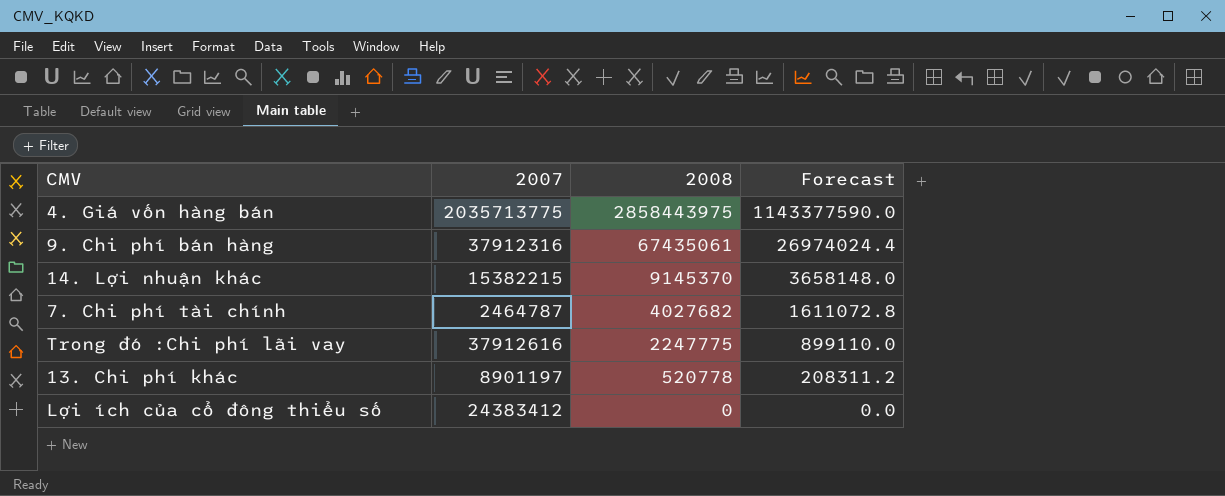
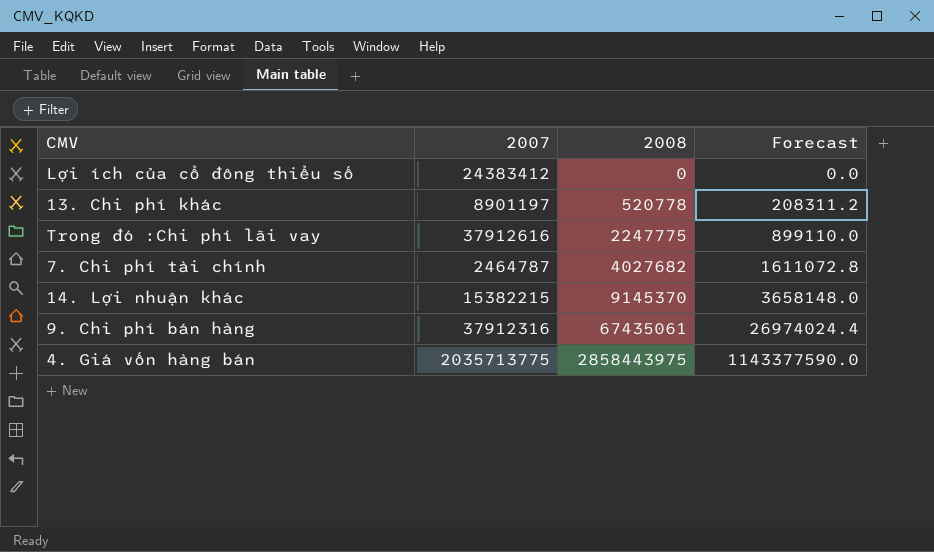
row order: 2008 descending -> 2008 ascending

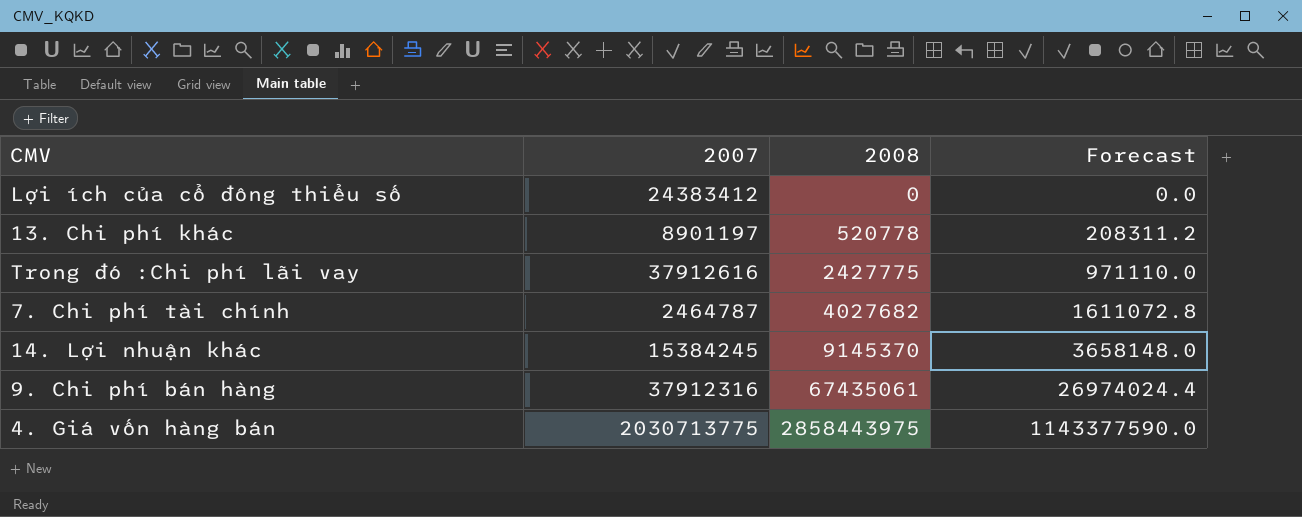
Trong đó :Chi phí lãi vay | 2008: 2247775 -> 2427775
Trong đó :Chi phí lãi vay | Forecast: 899110.0 -> 971110.0
14. Lợi nhuận khác | 2007: 15382215 -> 15384245
4. Giá vốn hàng bán | 2007: 2035713775 -> 2030713775

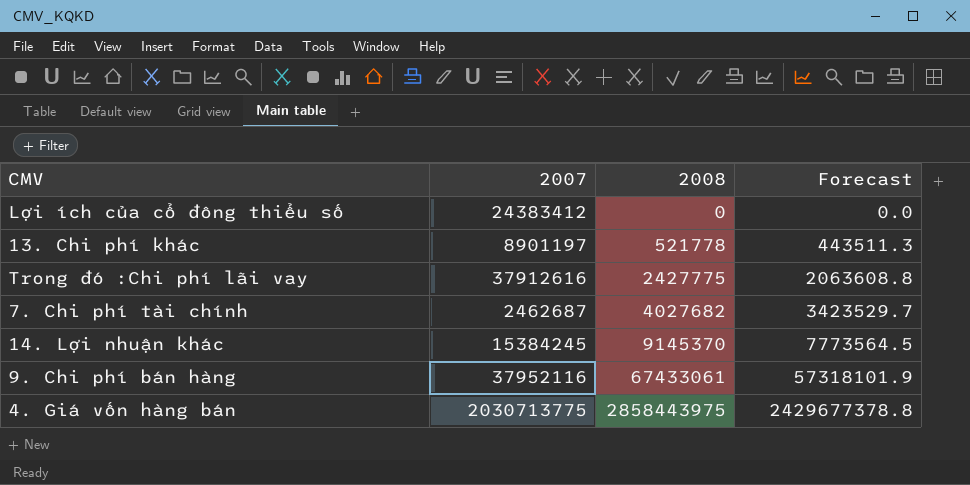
column Forecast | formula: [2008] * 0.4 -> [2008] * 0.85
13. Chi phí khác | 2008: 520778 -> 521778
7. Chi phí tài chính | 2007: 2464787 -> 2462687
9. Chi phí bán hàng | 2007: 37912316 -> 37952116
9. Chi phí bán hàng | 2008: 67435061 -> 67433061

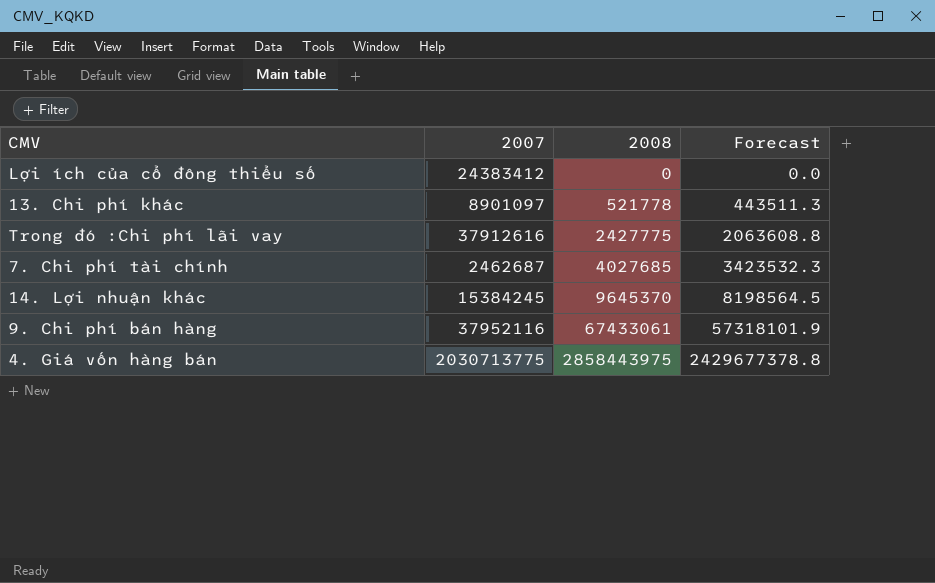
13. Chi phí khác | 2007: 8901197 -> 8901097
7. Chi phí tài chính | 2008: 4027682 -> 4027685
7. Chi phí tài chính | Forecast: 3423529.7 -> 3423532.3
14. Lợi nhuận khác | 2008: 9145370 -> 9645370
14. Lợi nhuận khác | Forecast: 7773564.5 -> 8198564.5

